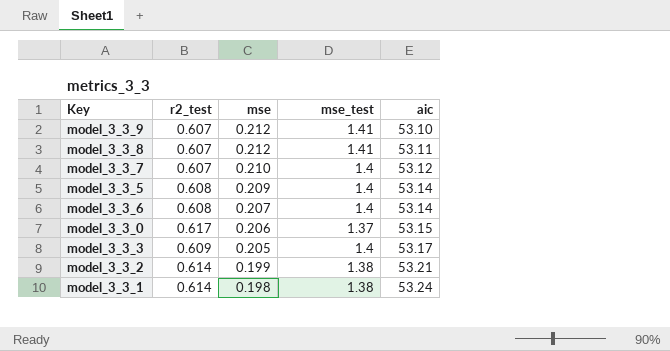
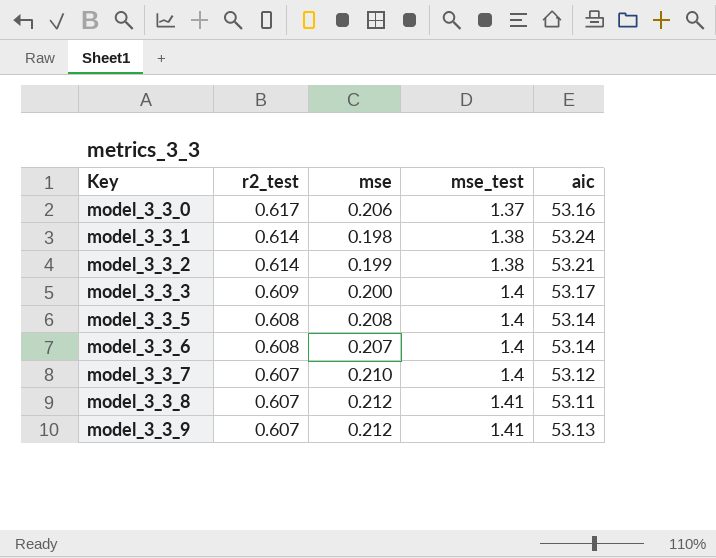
row order: mse descending -> Key ascending
model_3_3_0 | aic: 53.15 -> 53.16
model_3_3_3 | mse: 0.205 -> 0.200
model_3_3_5 | mse: 0.209 -> 0.208
model_3_3_9 | aic: 53.10 -> 53.13

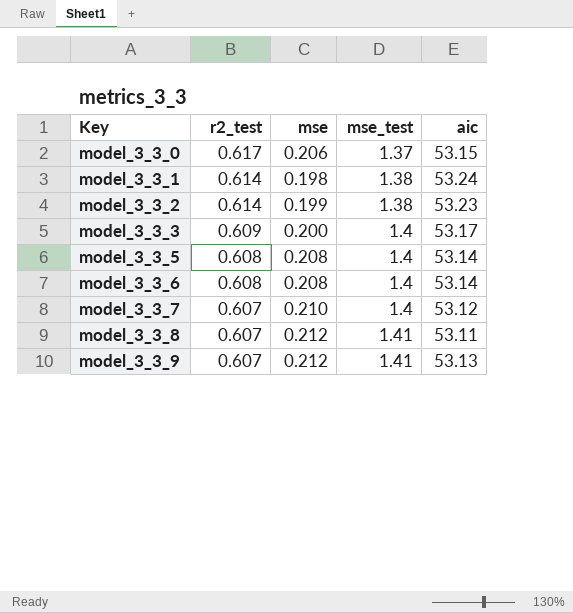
model_3_3_0 | aic: 53.16 -> 53.15
model_3_3_2 | aic: 53.21 -> 53.23
model_3_3_6 | mse: 0.207 -> 0.208

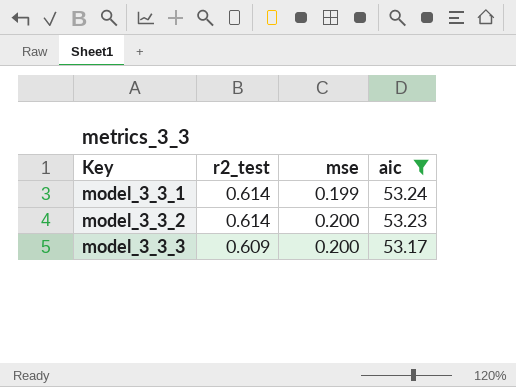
filter: none -> aic >= 53.17
column mse_test | position: 4 -> none
model_3_3_1 | mse: 0.198 -> 0.199
model_3_3_2 | mse: 0.199 -> 0.200

